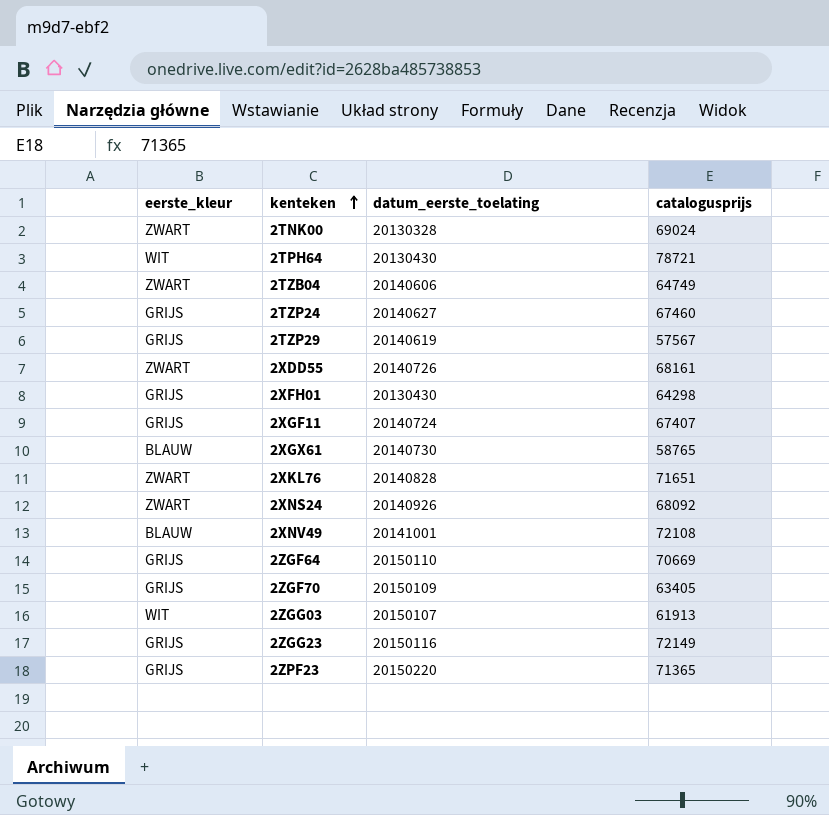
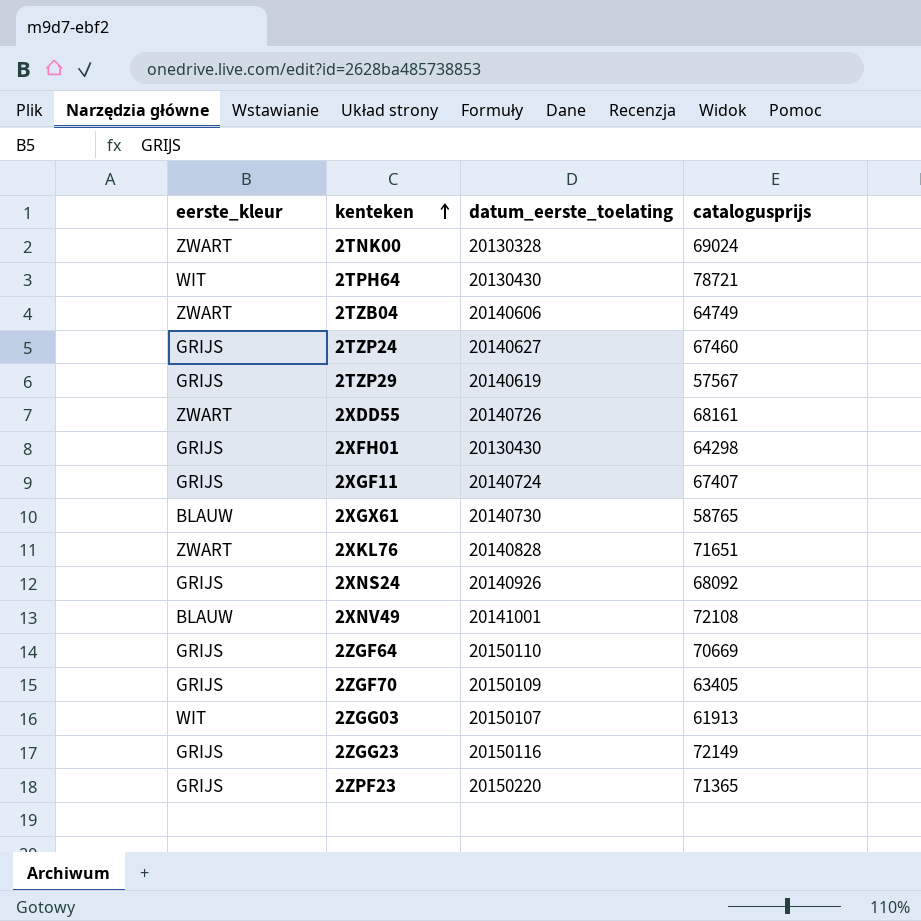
2XNS24 | eerste_kleur: ZWART -> GRIJS

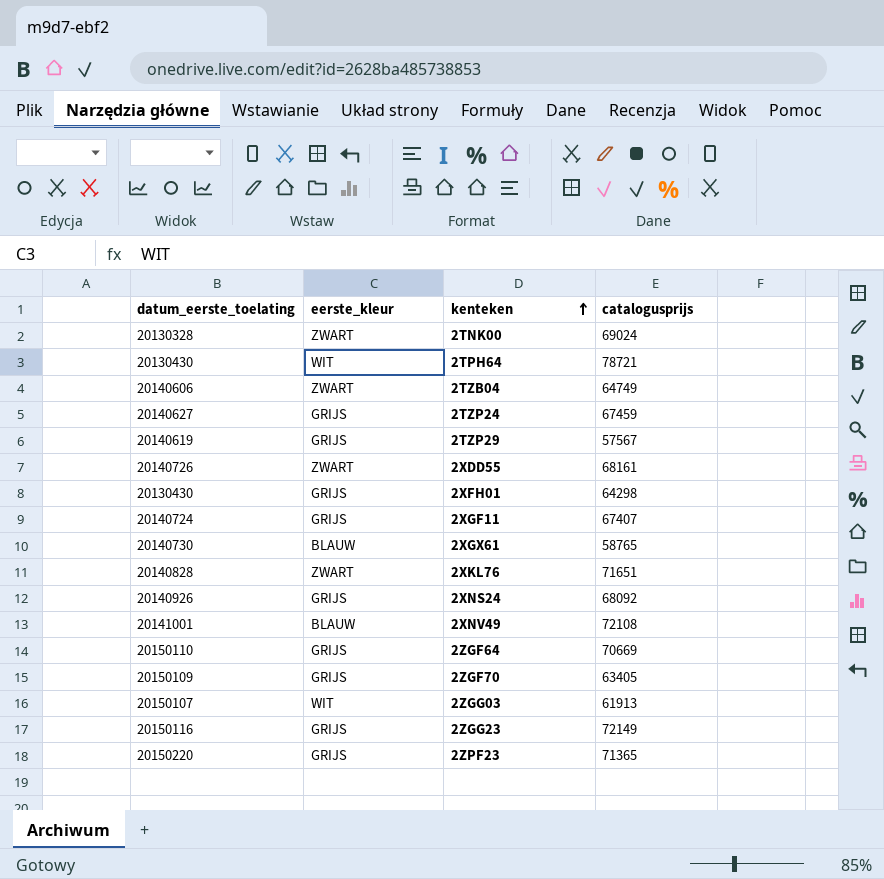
column datum_eerste_toelating | position: 3 -> 1
2TZP24 | catalogusprijs: 67460 -> 67459

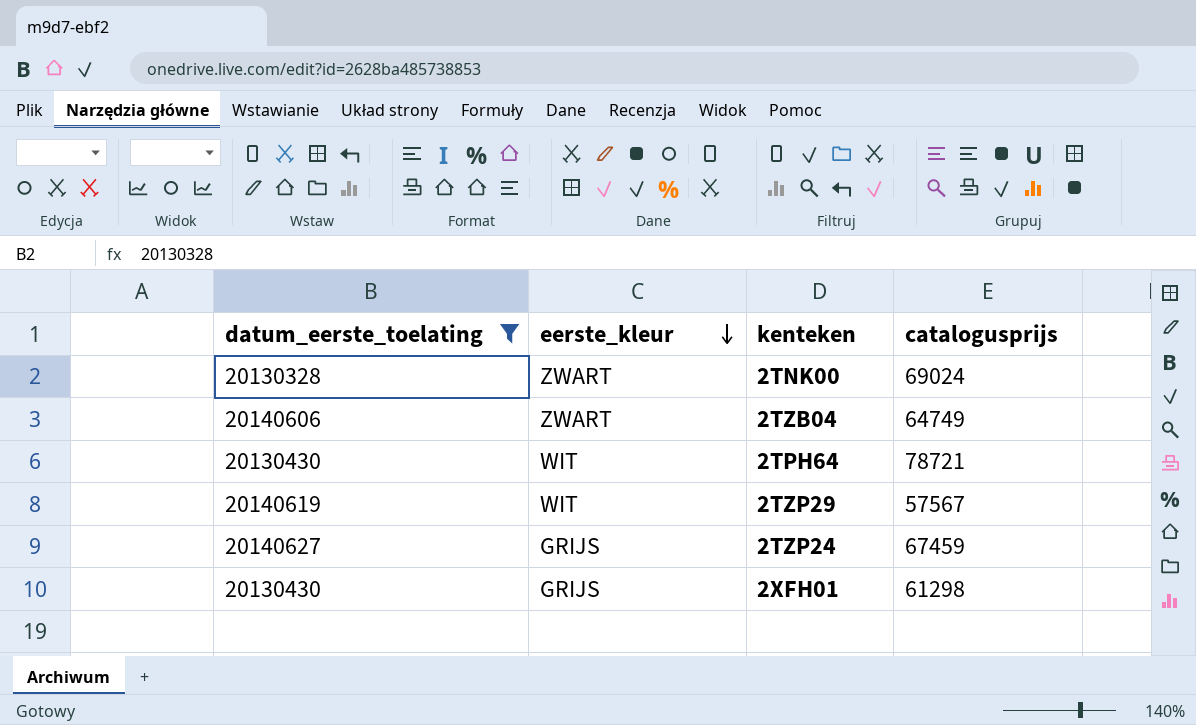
filter: none -> datum_eerste_toelating <= 20140627
row order: kenteken ascending -> eerste_kleur descending
2TZP29 | eerste_kleur: GRIJS -> WIT
2XFH01 | catalogusprijs: 64298 -> 61298

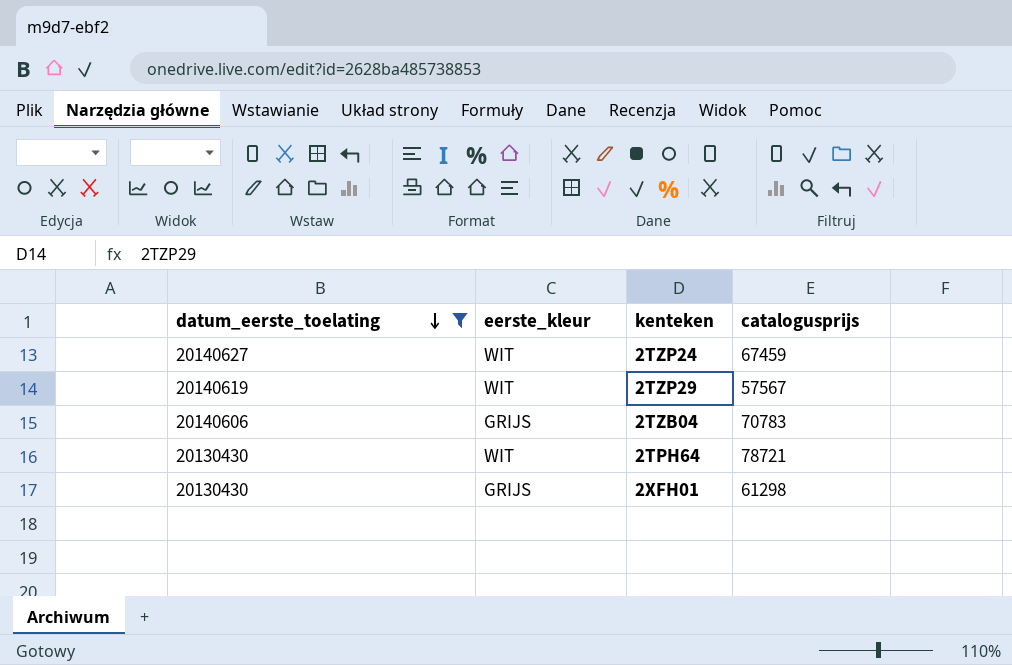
row order: eerste_kleur descending -> datum_eerste_toelating descending
row 2TNK00: 20130328 | ZWART | 69024 -> none
2TZP24 | eerste_kleur: GRIJS -> WIT
2TZB04 | eerste_kleur: ZWART -> GRIJS
2TZB04 | catalogusprijs: 64749 -> 70783

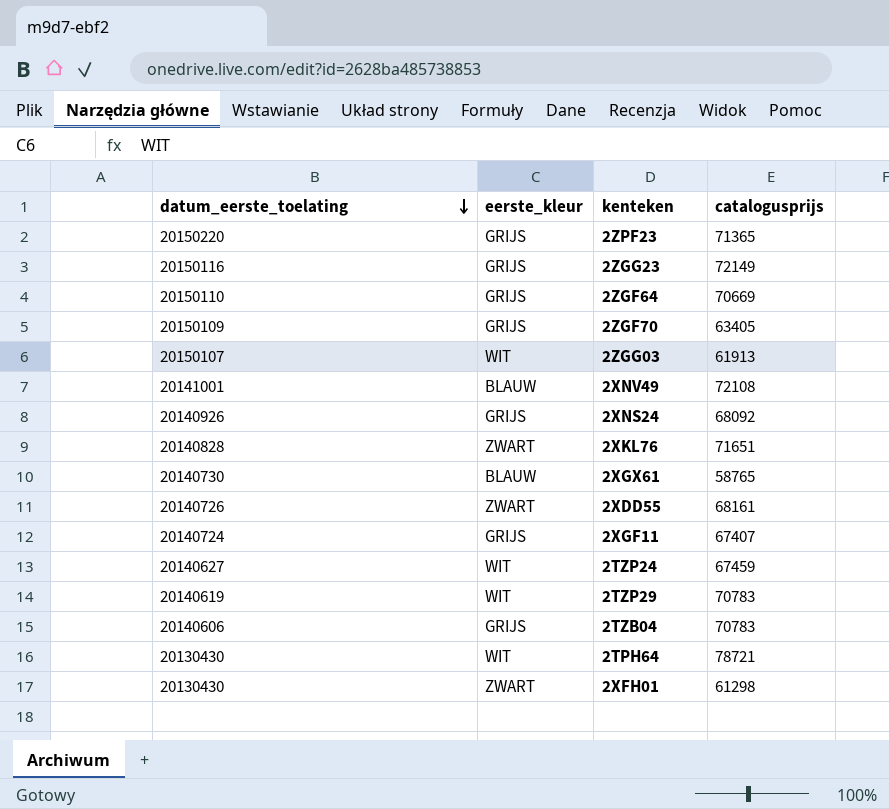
filter: datum_eerste_toelating <= 20140627 -> none
2TZP29 | catalogusprijs: 57567 -> 70783
2XFH01 | eerste_kleur: GRIJS -> ZWART

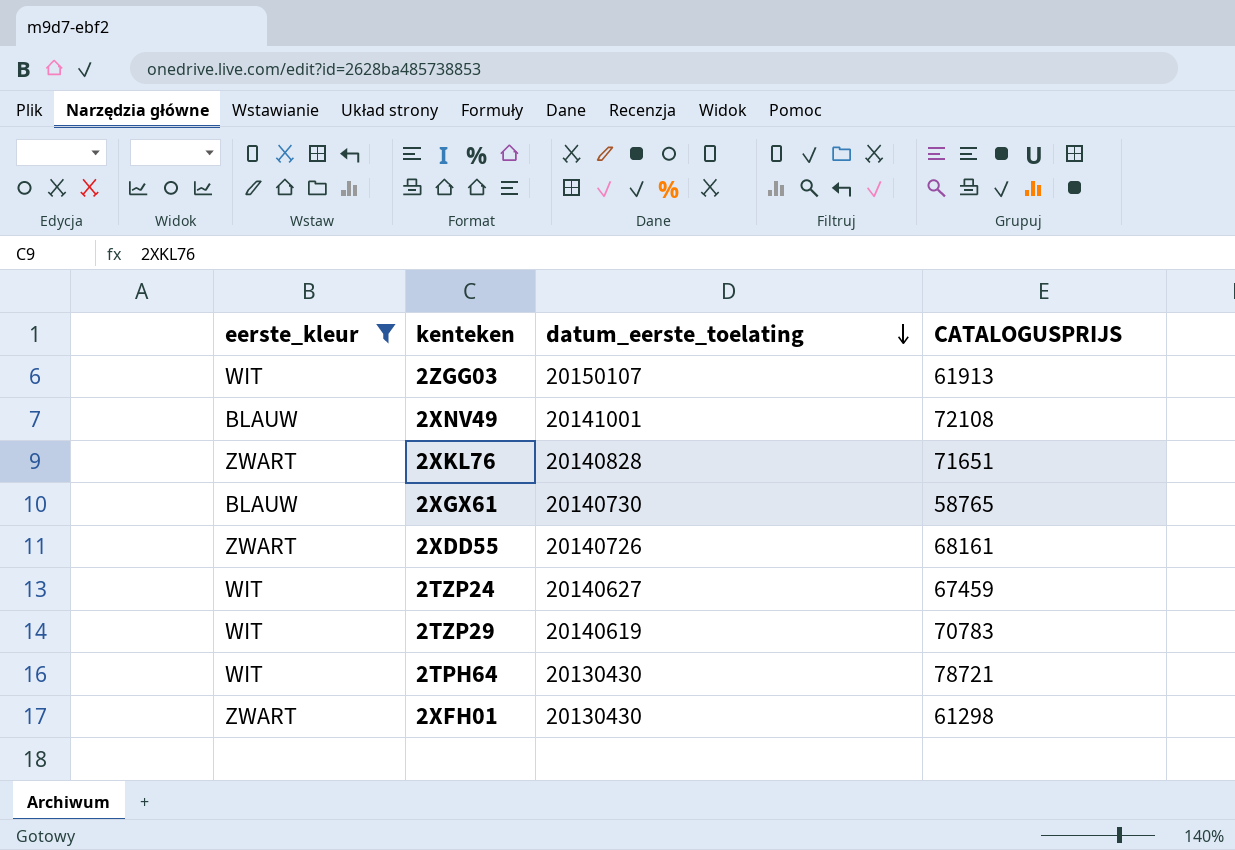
filter: none -> eerste_kleur != GRIJS
column datum_eerste_toelating | position: 1 -> 3
column name: catalogusprijs -> CATALOGUSPRIJS

